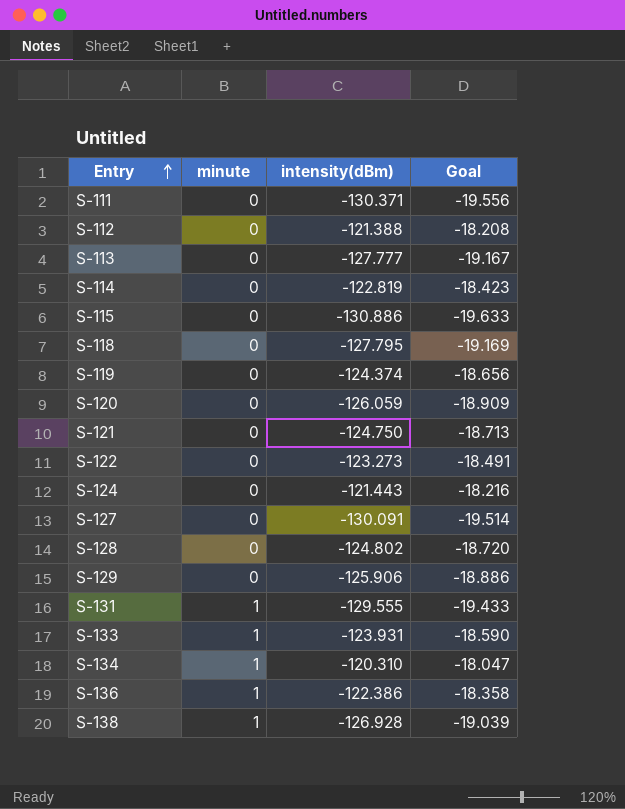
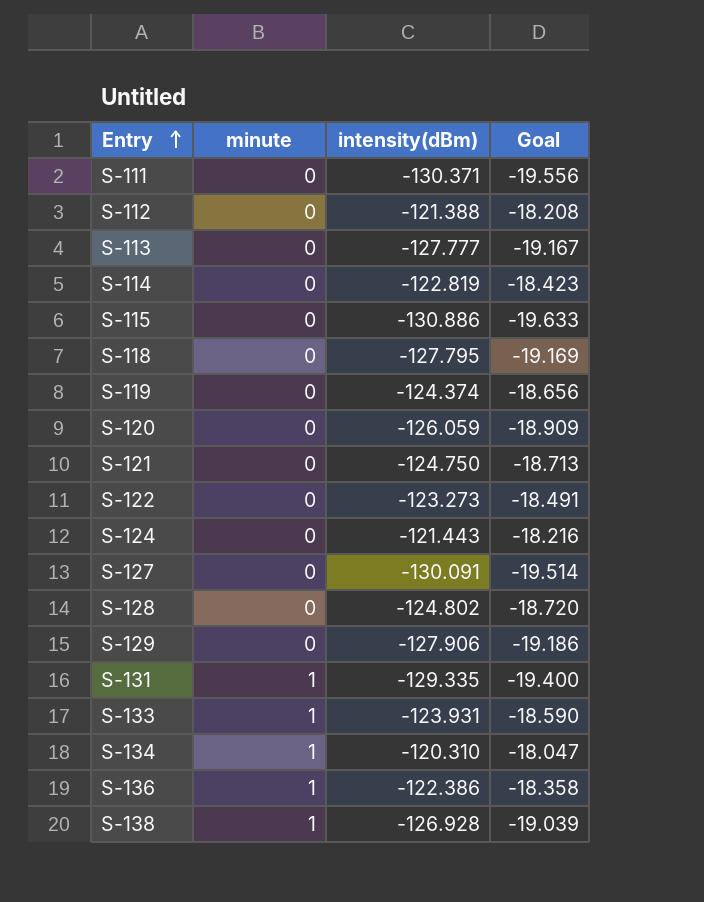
S-129 | intensity(dBm): -125.906 -> -127.906
S-129 | Goal: -18.886 -> -19.186
S-131 | intensity(dBm): -129.555 -> -129.335
S-131 | Goal: -19.433 -> -19.400

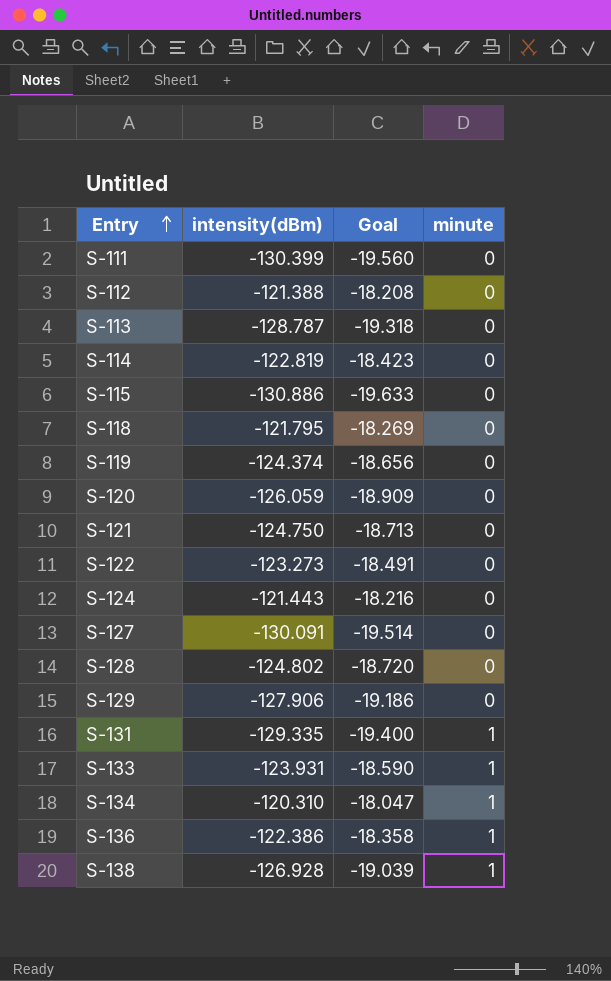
column minute | position: 2 -> 4
S-111 | intensity(dBm): -130.371 -> -130.399
S-111 | Goal: -19.556 -> -19.560
S-113 | intensity(dBm): -127.777 -> -128.787
S-113 | Goal: -19.167 -> -19.318
S-118 | intensity(dBm): -127.795 -> -121.795
S-118 | Goal: -19.169 -> -18.269

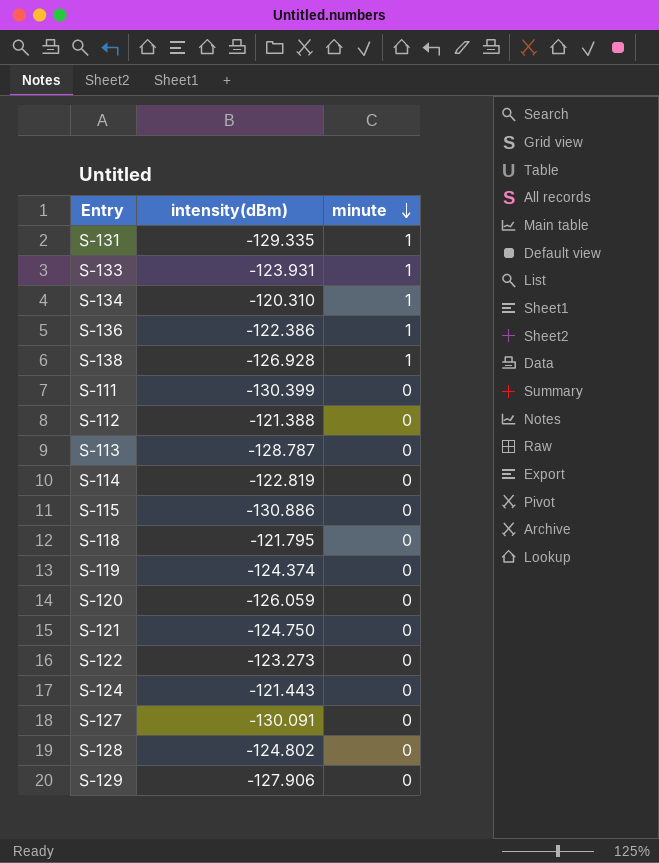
row order: Entry ascending -> minute descending
column Goal | formula: [intensity(dBm)] * 0.15 -> none

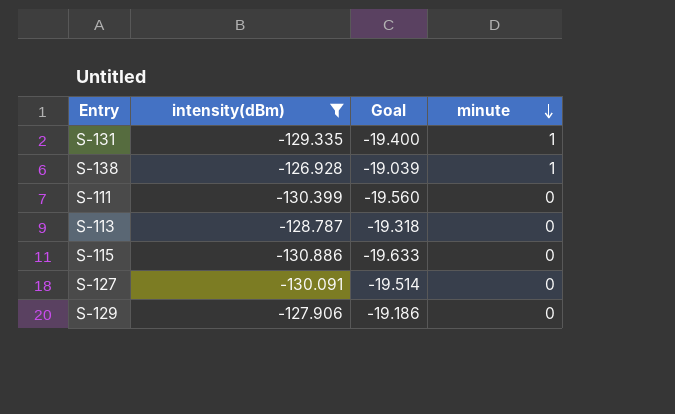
filter: none -> intensity(dBm) <= -126.928
column Goal | formula: none -> [intensity(dBm)] * 0.15

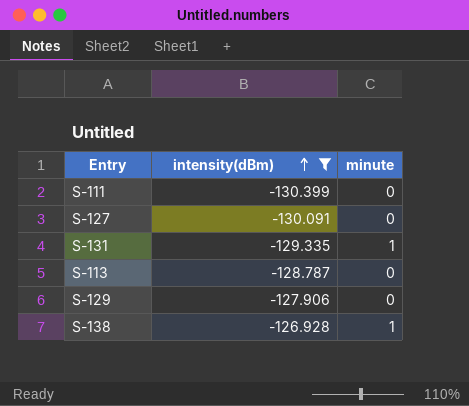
row order: minute descending -> intensity(dBm) ascending
column Goal | formula: [intensity(dBm)] * 0.15 -> none
row S-115: -130.886 | -19.633 | 0 -> none

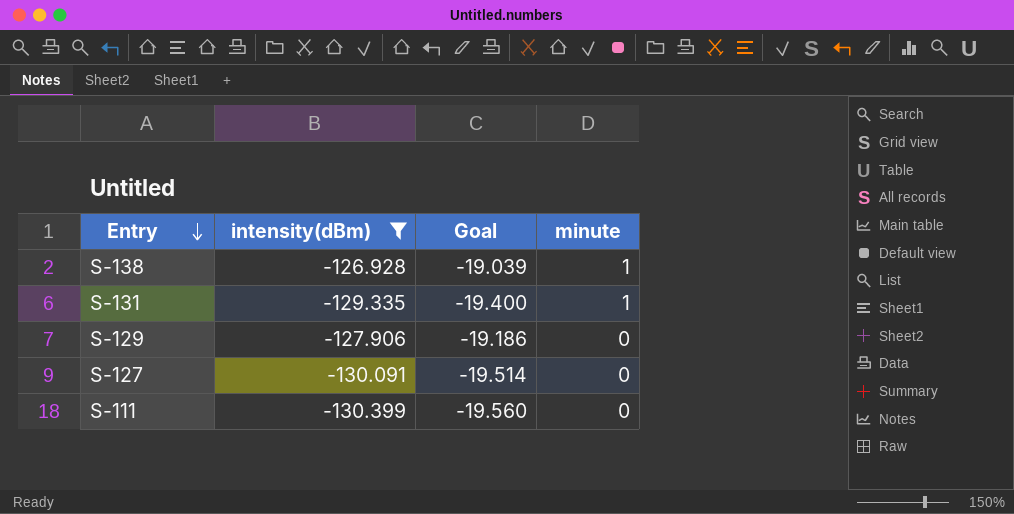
row order: intensity(dBm) ascending -> Entry descending
column Goal | formula: none -> [intensity(dBm)] * 0.15
row S-113: -128.787 | 0 -> none

